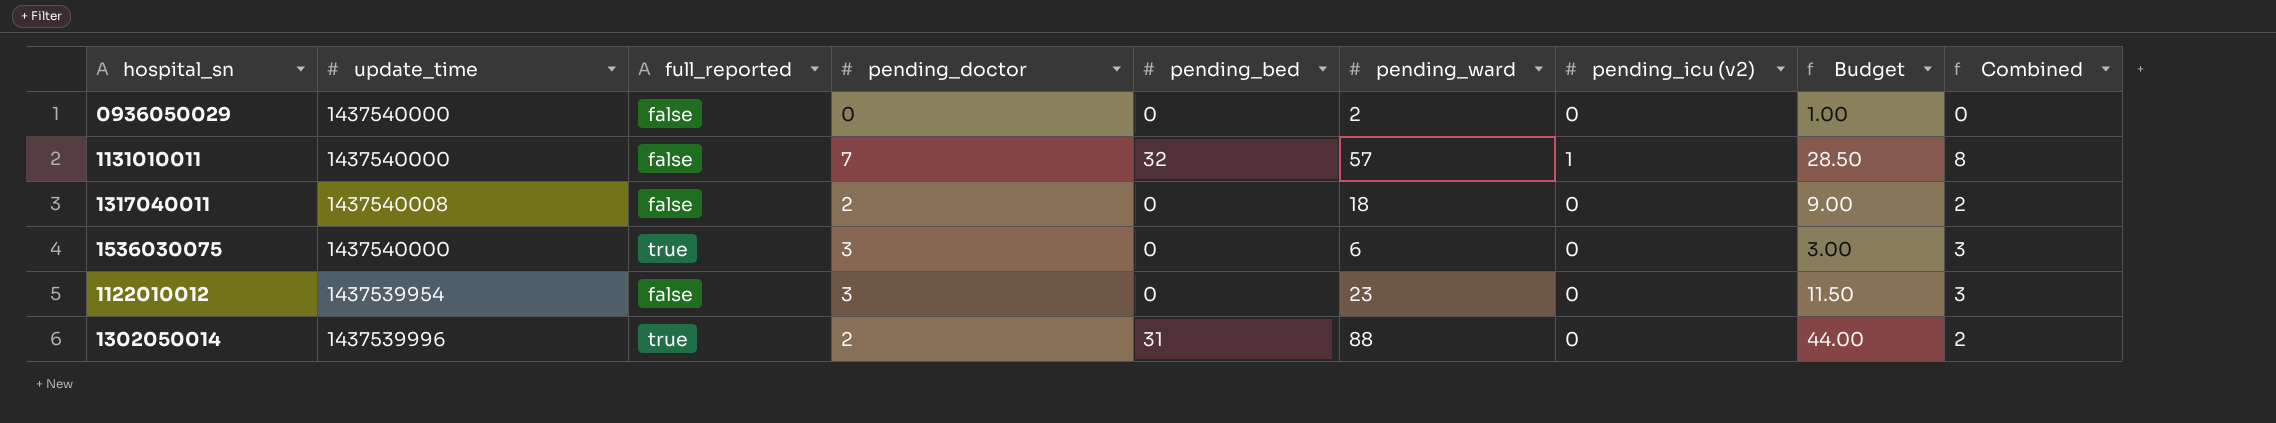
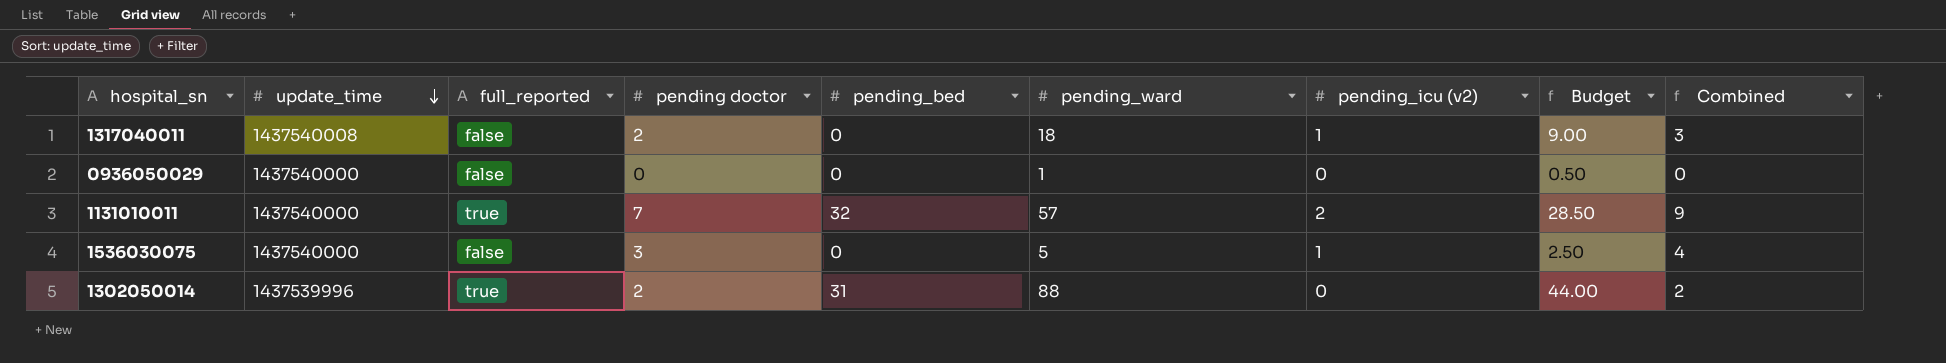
row order: none -> update_time descending
column name: pending_doctor -> pending doctor
row 1122010012: 1437539954 | false | 3 | 0 | 23 | 0 | 11.50 | 3 -> none
1317040011 | pending_icu (v2): 0 -> 1
1317040011 | Combined: 2 -> 3
0936050029 | pending_ward: 2 -> 1
0936050029 | Budget: 1.00 -> 0.50
1131010011 | full_reported: false -> true
1131010011 | pending_icu (v2): 1 -> 2
1131010011 | Combined: 8 -> 9
1536030075 | full_reported: true -> false
1536030075 | pending_ward: 6 -> 5
1536030075 | pending_icu (v2): 0 -> 1
1536030075 | Budget: 3.00 -> 2.50
1536030075 | Combined: 3 -> 4

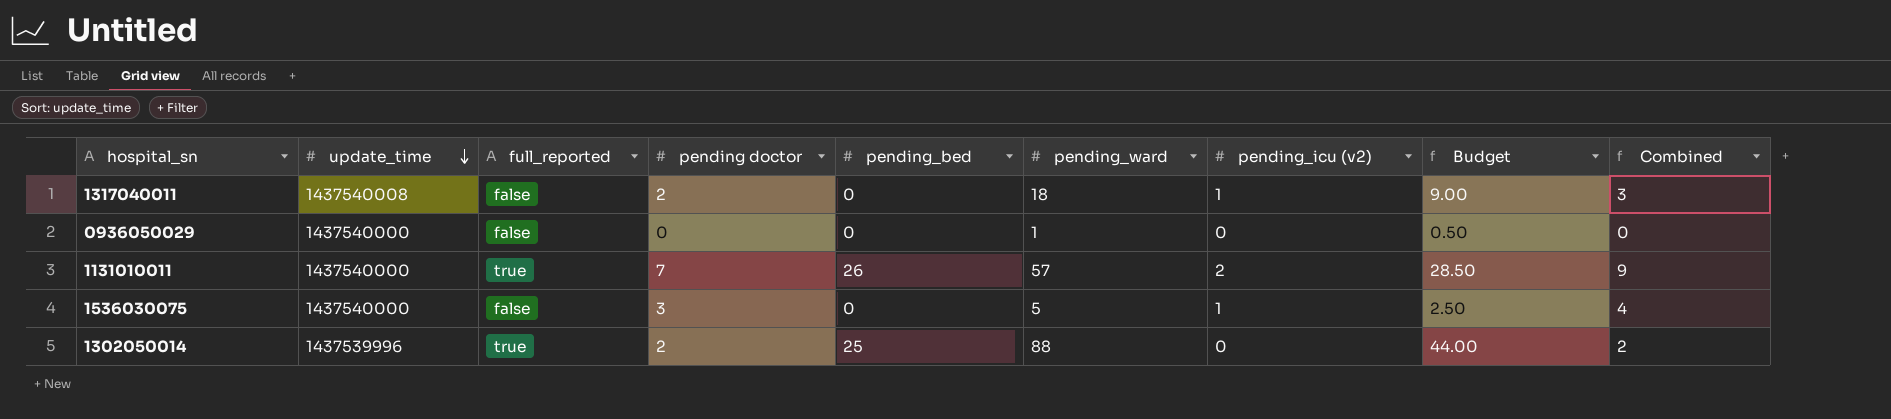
1131010011 | pending_bed: 32 -> 26
1302050014 | pending_bed: 31 -> 25

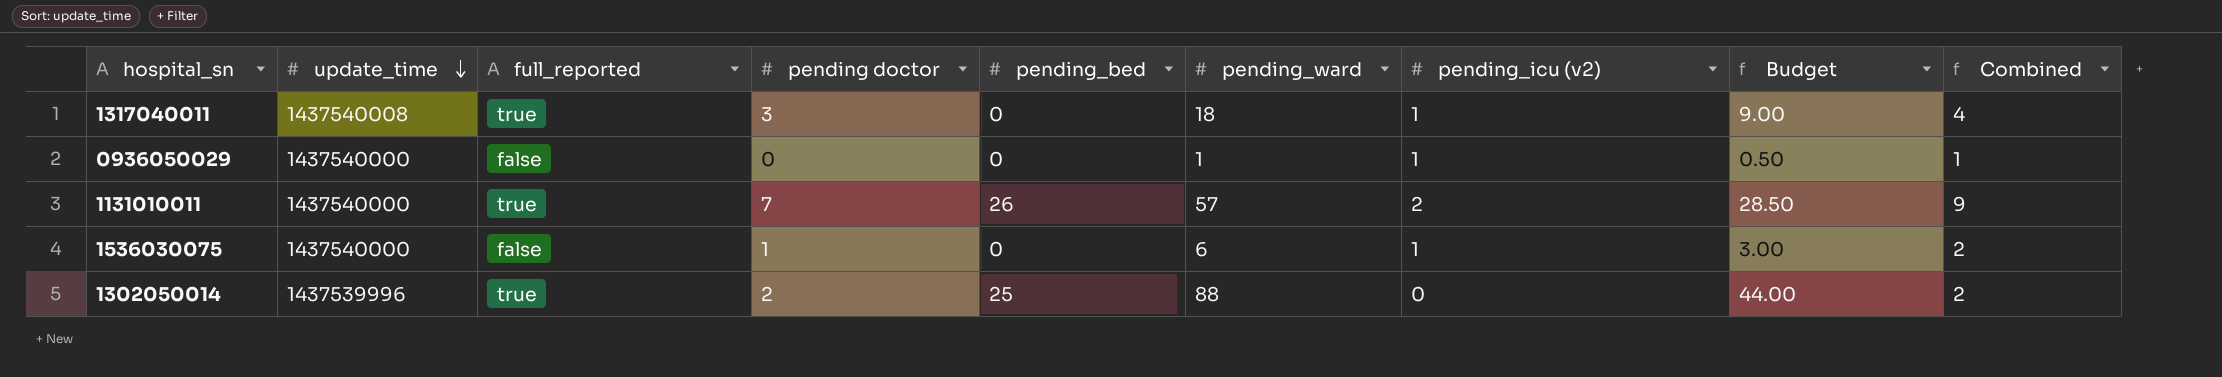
1317040011 | full_reported: false -> true
1317040011 | pending doctor: 2 -> 3
1317040011 | Combined: 3 -> 4
0936050029 | pending_icu (v2): 0 -> 1
0936050029 | Combined: 0 -> 1
1536030075 | pending doctor: 3 -> 1
1536030075 | pending_ward: 5 -> 6
1536030075 | Budget: 2.50 -> 3.00
1536030075 | Combined: 4 -> 2

